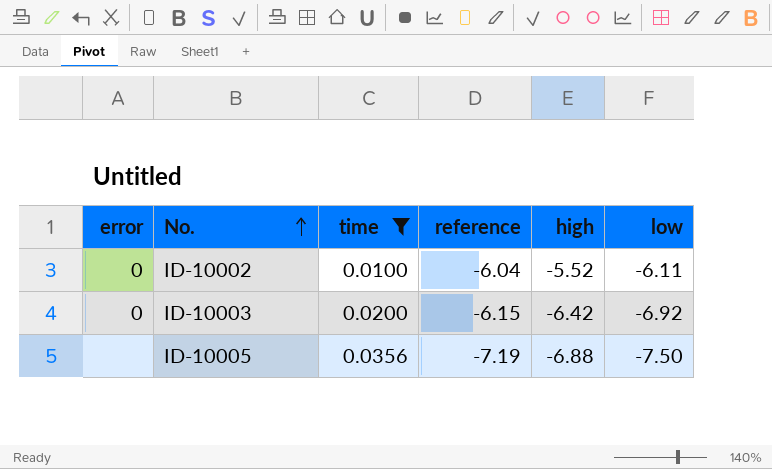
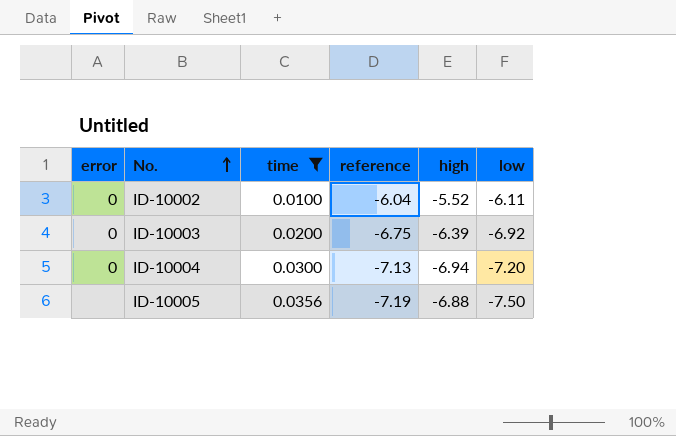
ID-10003 | reference: -6.15 -> -6.75
ID-10003 | high: -6.42 -> -6.39
row ID-10004: none -> 0 | 0.0300 | -7.13 | -6.94 | -7.20

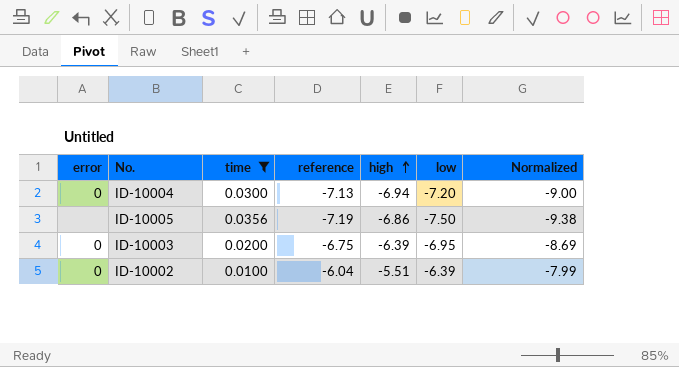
row order: No. ascending -> high ascending
column Normalized | formula: none -> [low] * 1.25
ID-10005 | high: -6.88 -> -6.86
ID-10003 | low: -6.92 -> -6.95
ID-10002 | high: -5.52 -> -5.51
ID-10002 | low: -6.11 -> -6.39

